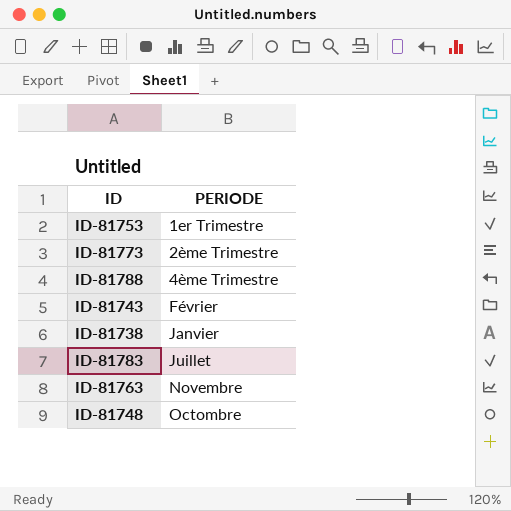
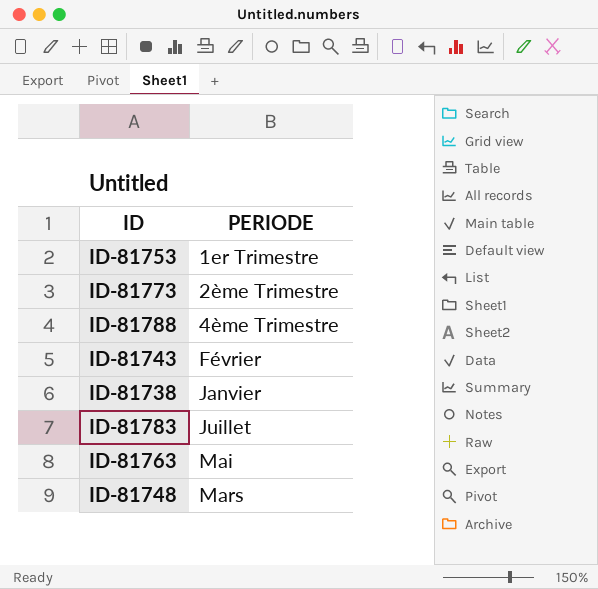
ID-81763 | PERIODE: Novembre -> Mai
ID-81748 | PERIODE: Octombre -> Mars

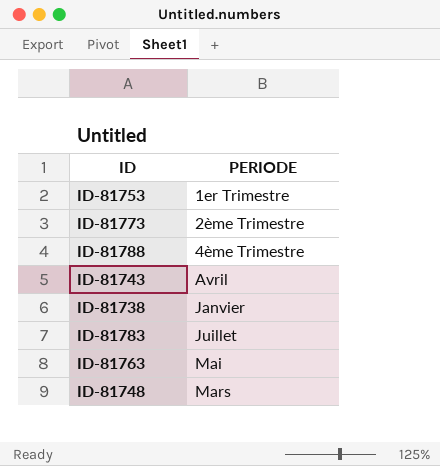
ID-81743 | PERIODE: Février -> Avril

